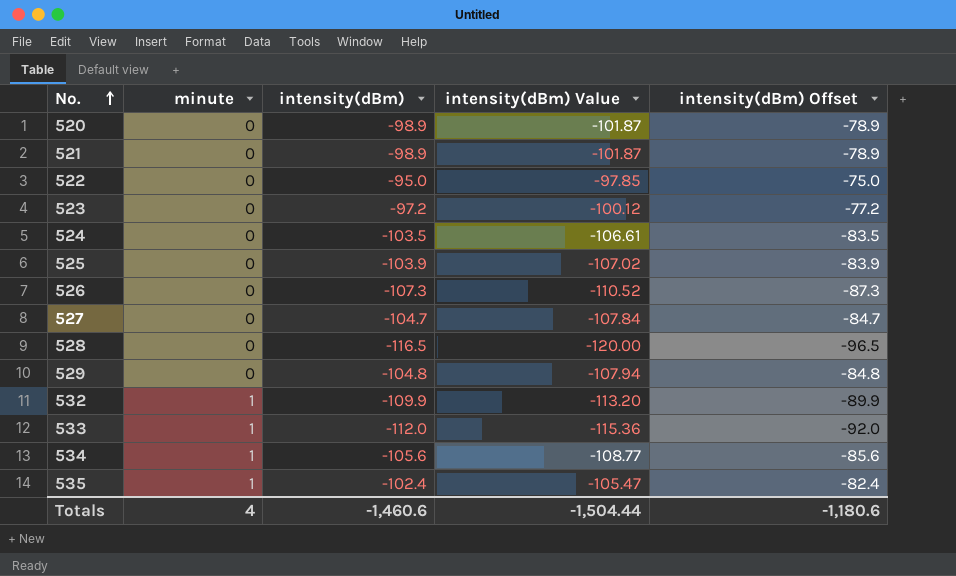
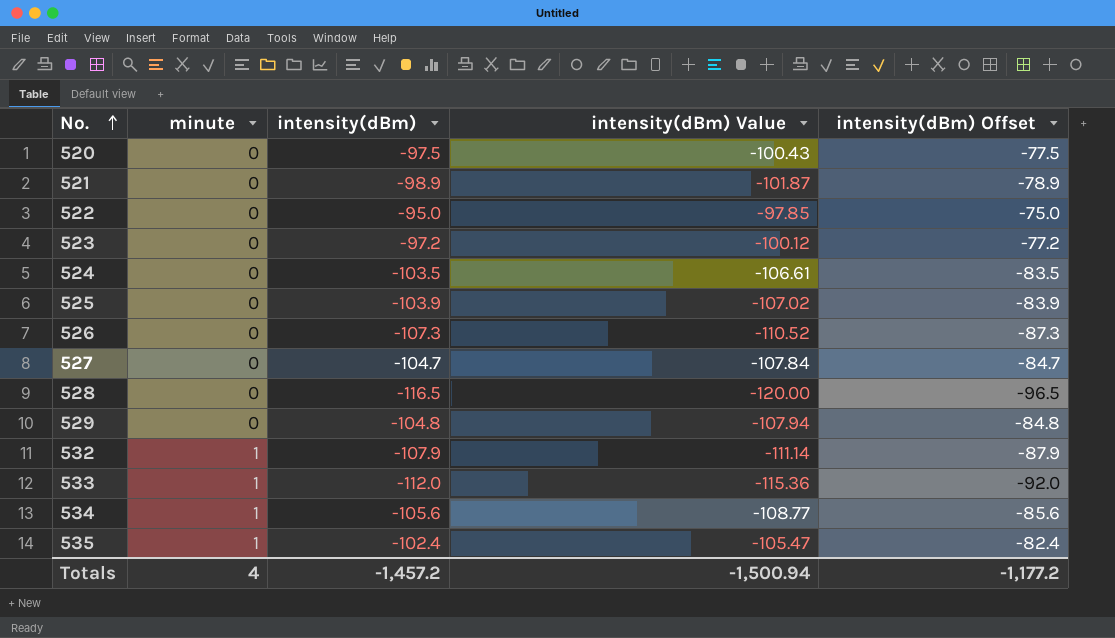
520 | intensity(dBm): -98.9 -> -97.5
520 | intensity(dBm) Value: -101.87 -> -100.43
520 | intensity(dBm) Offset: -78.9 -> -77.5
532 | intensity(dBm): -109.9 -> -107.9
532 | intensity(dBm) Value: -113.20 -> -111.14
532 | intensity(dBm) Offset: -89.9 -> -87.9
Totals | intensity(dBm): -1,460.6 -> -1,457.2
Totals | intensity(dBm) Value: -1,504.44 -> -1,500.94
Totals | intensity(dBm) Offset: -1,180.6 -> -1,177.2

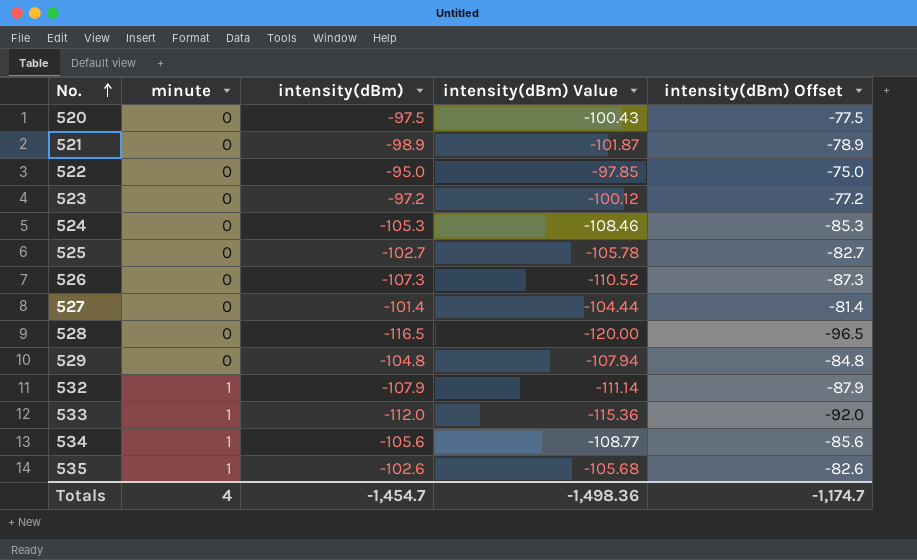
524 | intensity(dBm): -103.5 -> -105.3
524 | intensity(dBm) Value: -106.61 -> -108.46
524 | intensity(dBm) Offset: -83.5 -> -85.3
525 | intensity(dBm): -103.9 -> -102.7
525 | intensity(dBm) Value: -107.02 -> -105.78
525 | intensity(dBm) Offset: -83.9 -> -82.7
527 | intensity(dBm): -104.7 -> -101.4
527 | intensity(dBm) Value: -107.84 -> -104.44
527 | intensity(dBm) Offset: -84.7 -> -81.4
535 | intensity(dBm): -102.4 -> -102.6
535 | intensity(dBm) Value: -105.47 -> -105.68
535 | intensity(dBm) Offset: -82.4 -> -82.6
Totals | intensity(dBm): -1,457.2 -> -1,454.7
Totals | intensity(dBm) Value: -1,500.94 -> -1,498.36
Totals | intensity(dBm) Offset: -1,177.2 -> -1,174.7

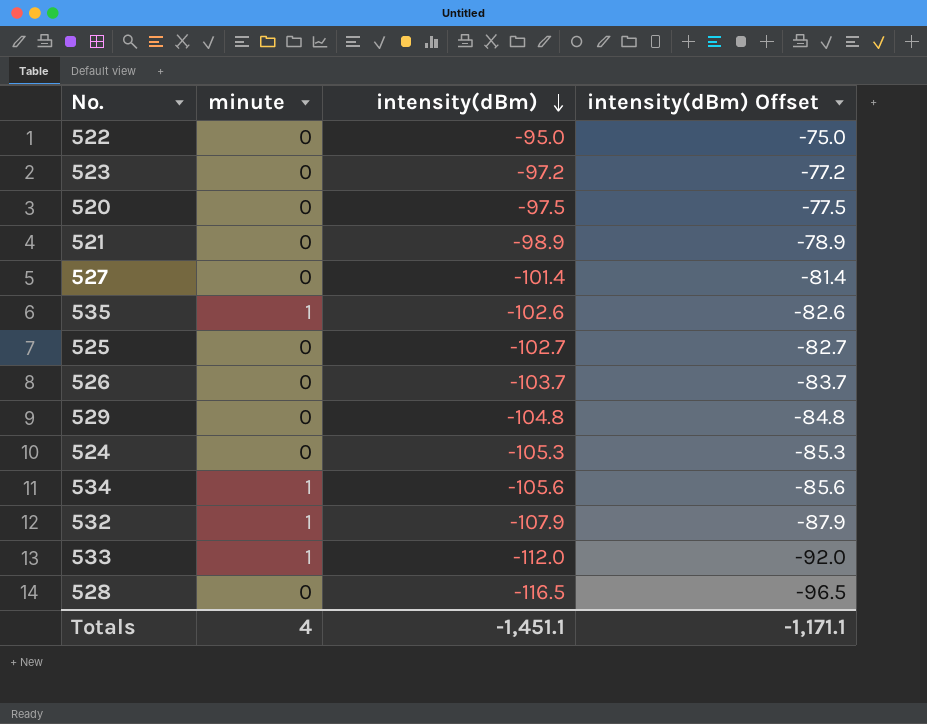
row order: No. ascending -> intensity(dBm) descending
column intensity(dBm) Value | formula: [intensity(dBm)] * 1.03 -> none
526 | intensity(dBm): -107.3 -> -103.7
526 | intensity(dBm) Offset: -87.3 -> -83.7
Totals | intensity(dBm): -1,454.7 -> -1,451.1
Totals | intensity(dBm) Offset: -1,174.7 -> -1,171.1

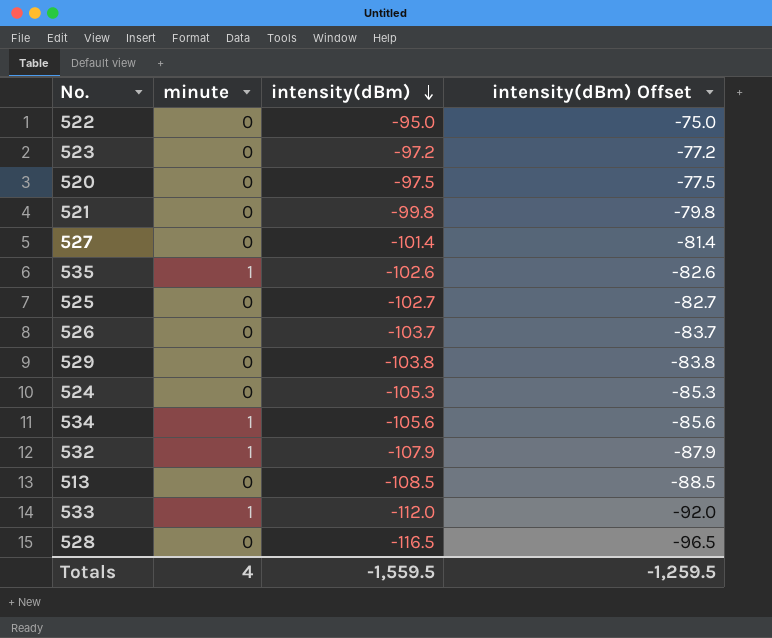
521 | intensity(dBm): -98.9 -> -99.8
521 | intensity(dBm) Offset: -78.9 -> -79.8
529 | intensity(dBm): -104.8 -> -103.8
529 | intensity(dBm) Offset: -84.8 -> -83.8
row 513: none -> 0 | -108.5 | -88.5
Totals | intensity(dBm): -1,451.1 -> -1,559.5
Totals | intensity(dBm) Offset: -1,171.1 -> -1,259.5

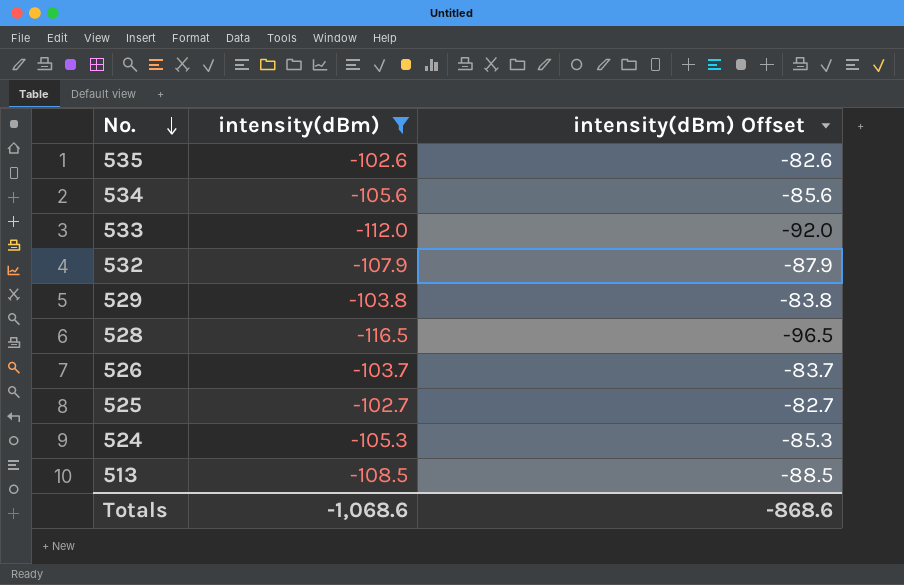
filter: none -> intensity(dBm) <= -102.6
row order: intensity(dBm) descending -> No. descending
column minute | position: 2 -> none
Totals | intensity(dBm): -1,559.5 -> -1,068.6
Totals | intensity(dBm) Offset: -1,259.5 -> -868.6

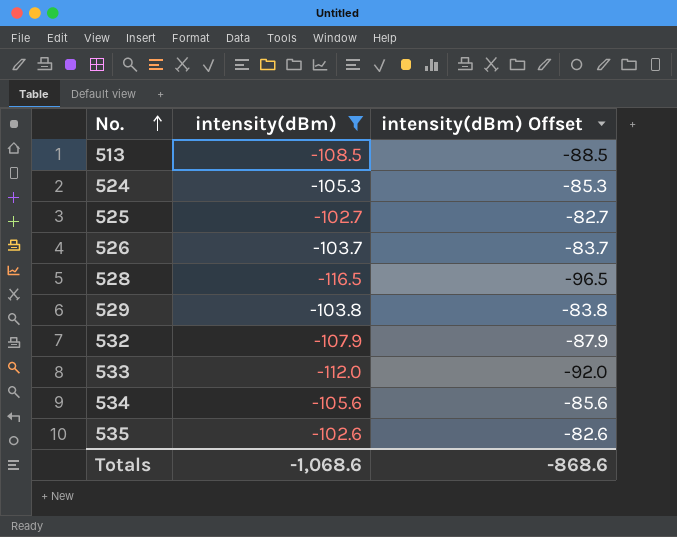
row order: No. descending -> No. ascending

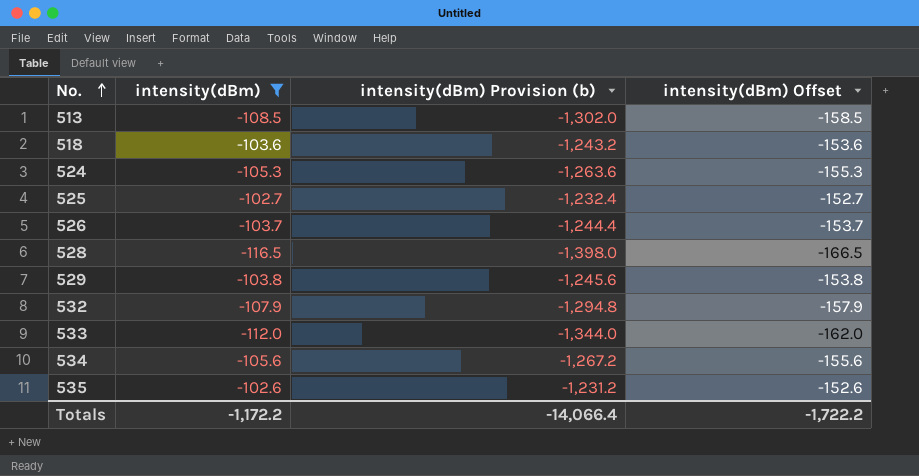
column intensity(dBm) Provision (b) | formula: none -> [intensity(dBm)] * 12
column intensity(dBm) Offset | formula: [intensity(dBm)] + 20 -> [intensity(dBm)] - 50
row 518: none -> -103.6 | -1,243.2 | -153.6
Totals | intensity(dBm): -1,068.6 -> -1,172.2
Totals | intensity(dBm) Offset: -868.6 -> -1,722.2

